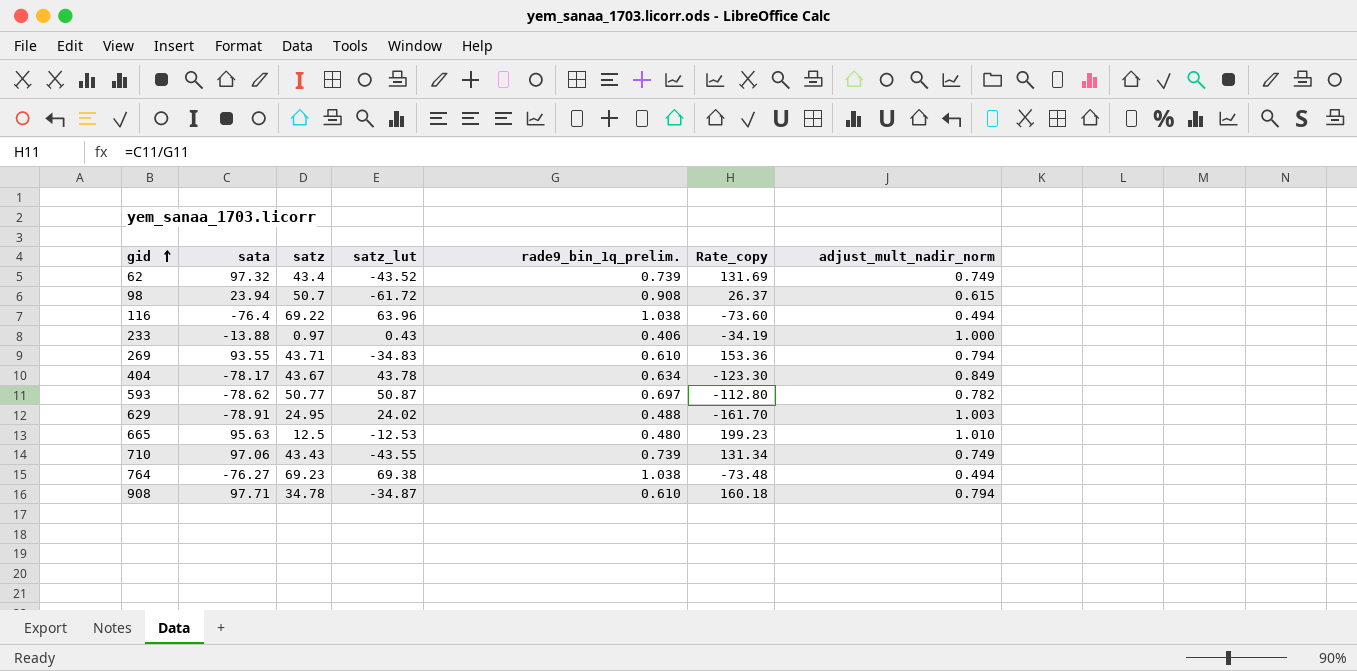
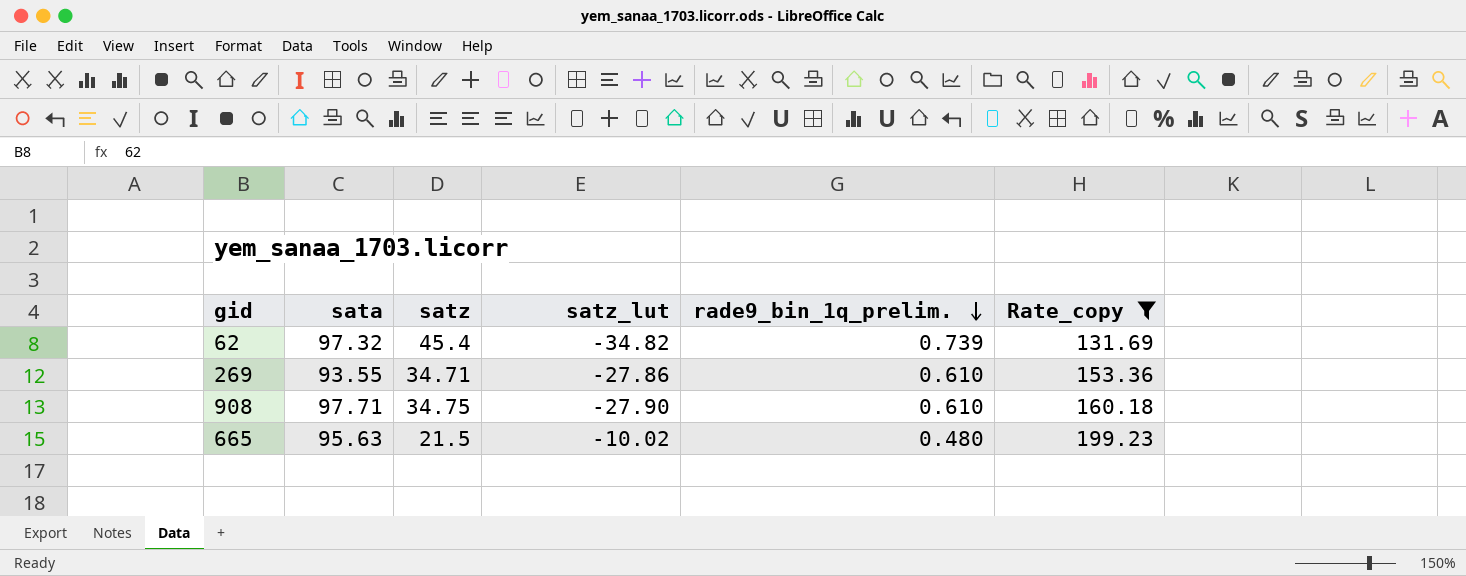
filter: none -> Rate_copy >= 131.69
row order: gid ascending -> rade9_bin_1q_prelim. descending
column adjust_mult_nadir_norm | position: 7 -> none
62 | satz: 43.4 -> 45.4
62 | satz_lut: -43.52 -> -34.82
269 | satz: 43.71 -> 34.71
269 | satz_lut: -34.83 -> -27.86
908 | satz: 34.78 -> 34.75
908 | satz_lut: -34.87 -> -27.90
665 | satz: 12.5 -> 21.5
665 | satz_lut: -12.53 -> -10.02

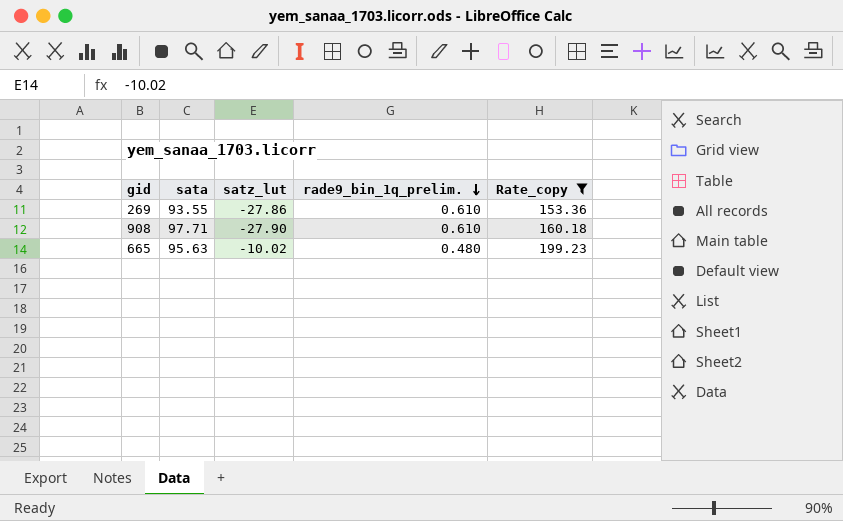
column satz | position: 3 -> none
row 62: 97.32 | 45.4 | -34.82 | 0.739 | 131.69 -> none

